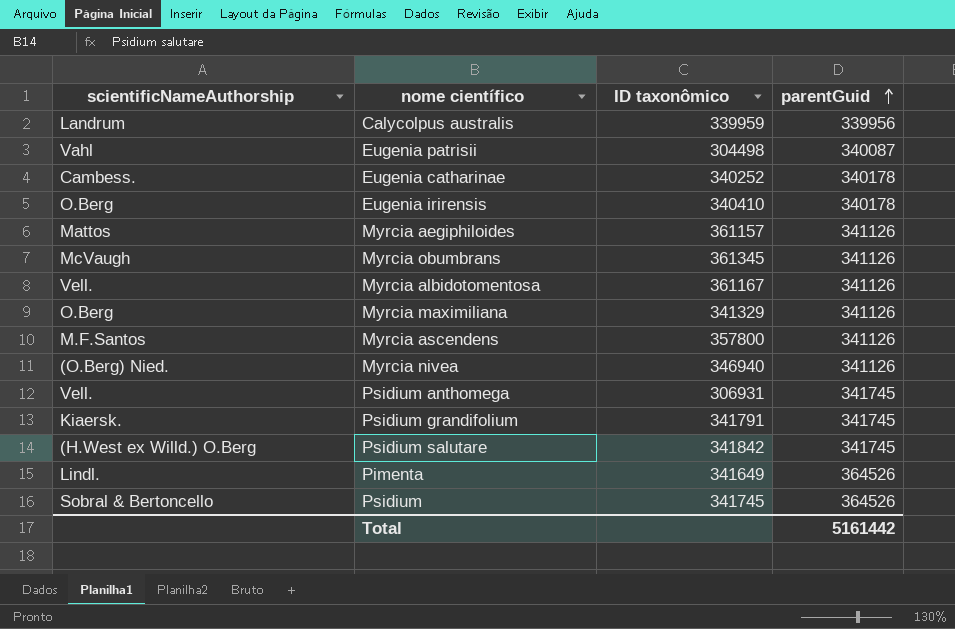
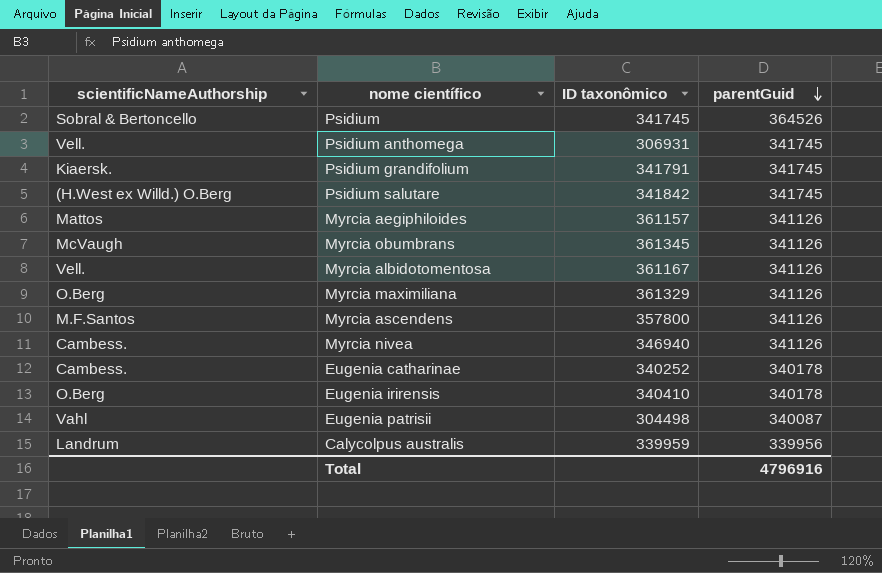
row order: parentGuid ascending -> parentGuid descending
row Pimenta: Lindl. | 341649 | 364526 -> none
Myrcia maximiliana | ID taxonômico: 341329 -> 361329
Myrcia nivea | scientificNameAuthorship: (O.Berg) Nied. -> Cambess.
Total | parentGuid: 5161442 -> 4796916

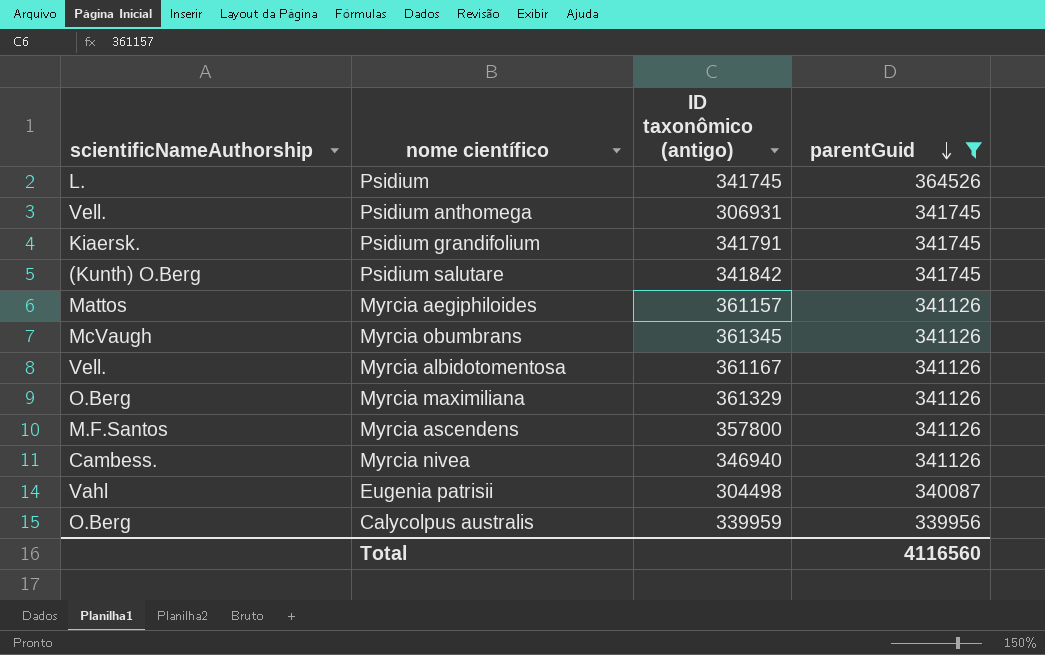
filter: none -> parentGuid != 340178
column name: ID taxonômico -> ID taxonômico (antigo)
Psidium | scientificNameAuthorship: Sobral & Bertoncello -> L.
Psidium salutare | scientificNameAuthorship: (H.West ex Willd.) O.Berg -> (Kunth) O.Berg
Calycolpus australis | scientificNameAuthorship: Landrum -> O.Berg
Total | parentGuid: 4796916 -> 4116560

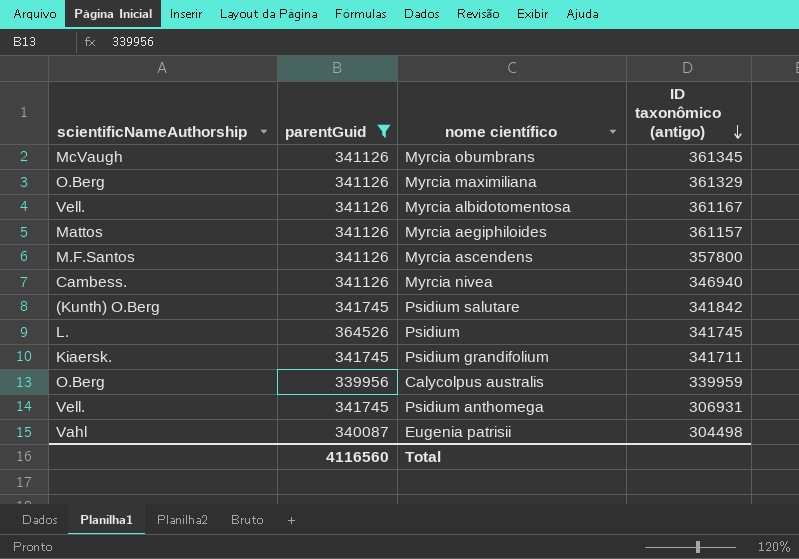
row order: parentGuid descending -> ID taxonômico (antigo) descending
column parentGuid | position: 4 -> 2
Psidium grandifolium | ID taxonômico (antigo): 341791 -> 341711

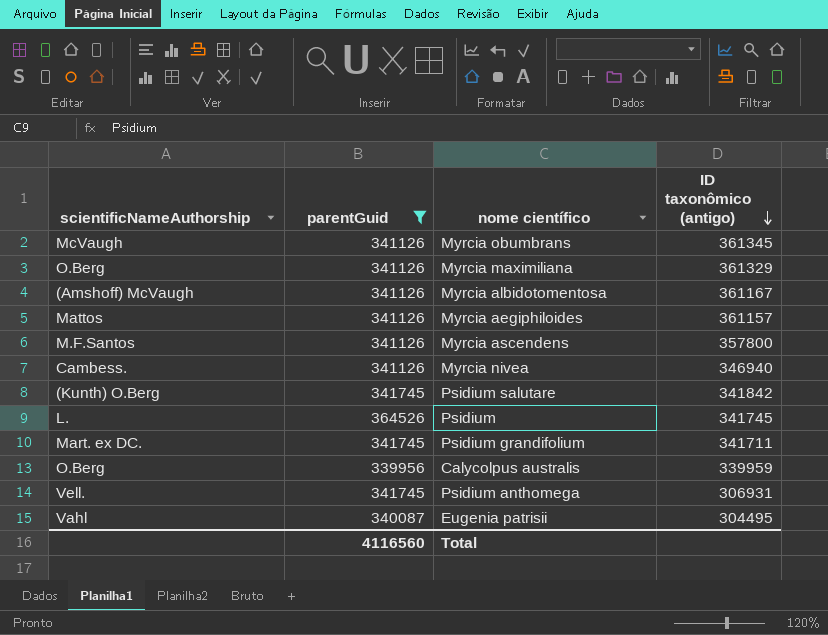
Myrcia albidotomentosa | scientificNameAuthorship: Vell. -> (Amshoff) McVaugh
Psidium grandifolium | scientificNameAuthorship: Kiaersk. -> Mart. ex DC.
Eugenia patrisii | ID taxonômico (antigo): 304498 -> 304495

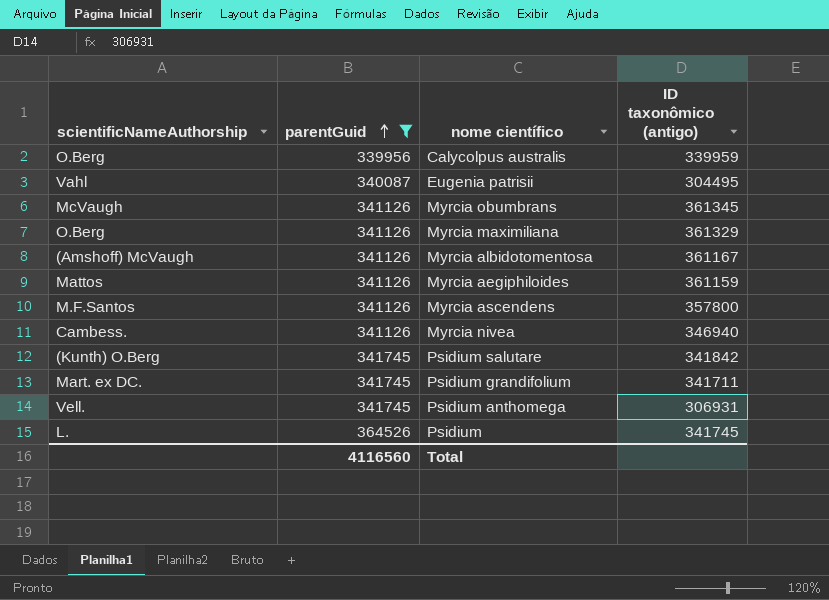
row order: ID taxonômico (antigo) descending -> parentGuid ascending
Myrcia aegiphiloides | ID taxonômico (antigo): 361157 -> 361159

